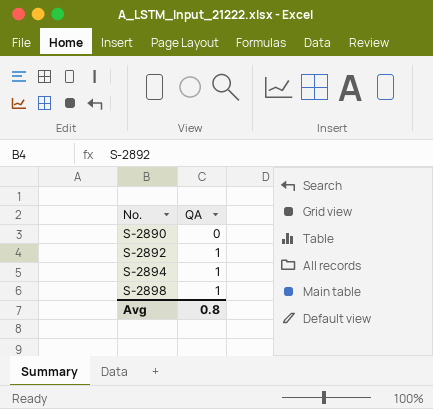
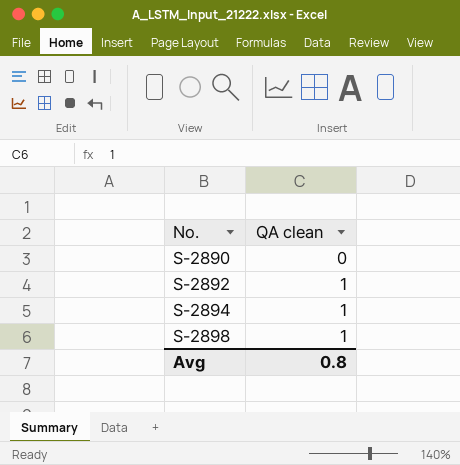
column name: QA -> QA clean

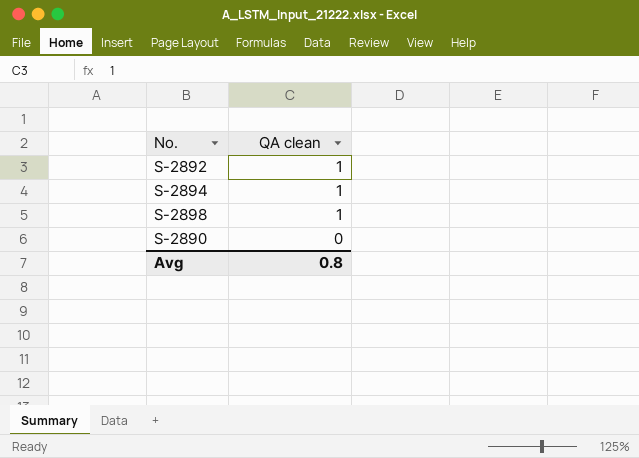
row order: No. ascending -> QA clean descending

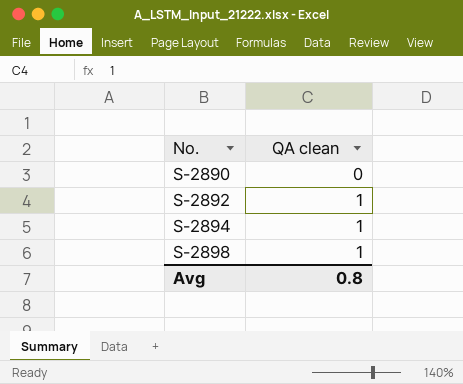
row order: QA clean descending -> No. ascending

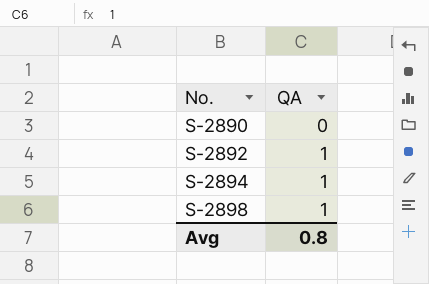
column name: QA clean -> QA

